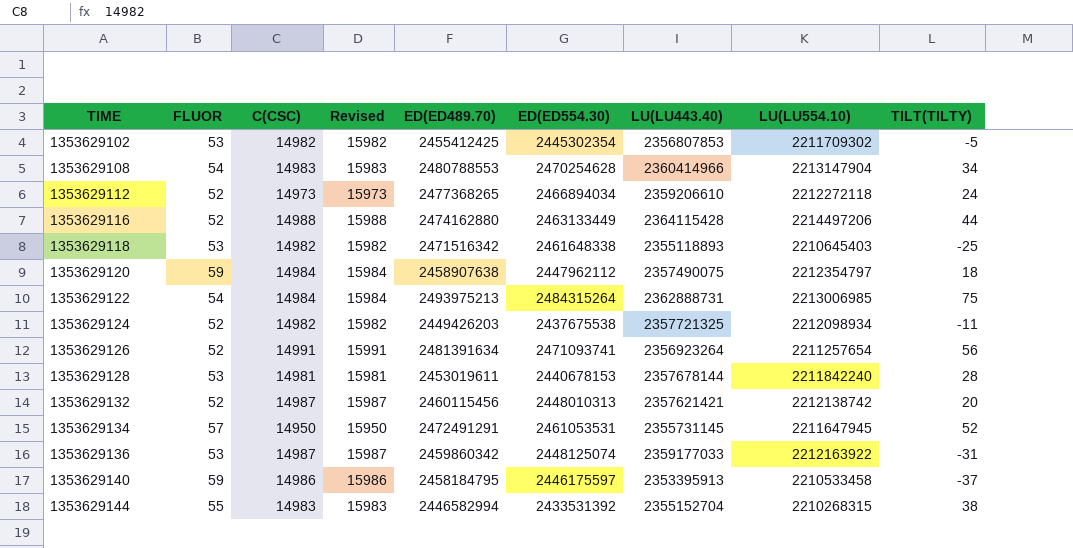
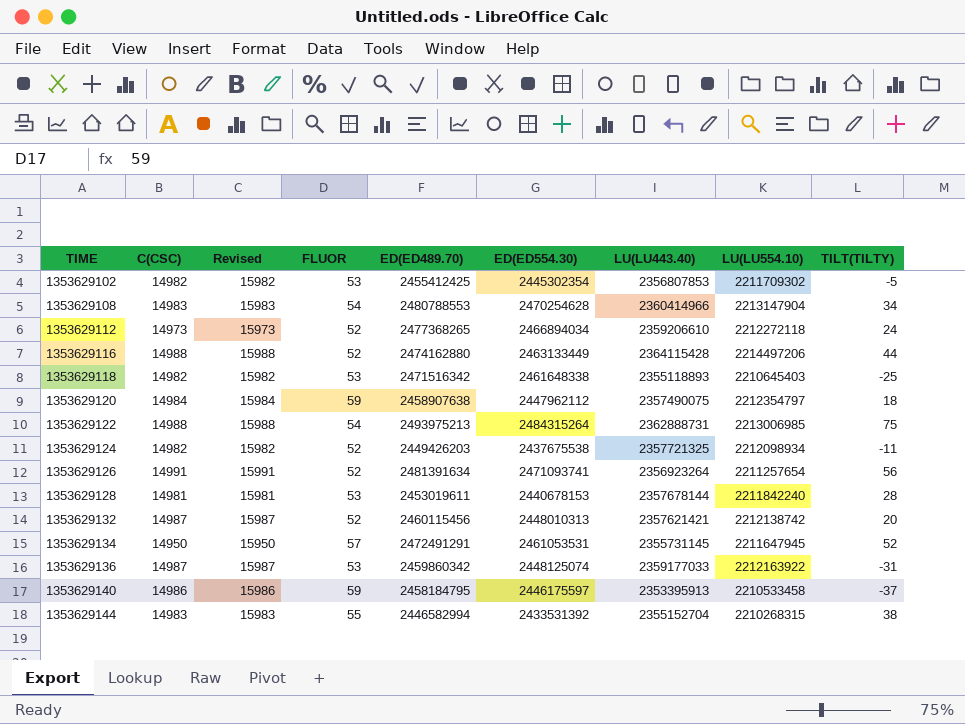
column FLUOR | position: 2 -> 4
1353629122 | C(CSC): 14984 -> 14988
1353629122 | Revised: 15984 -> 15988

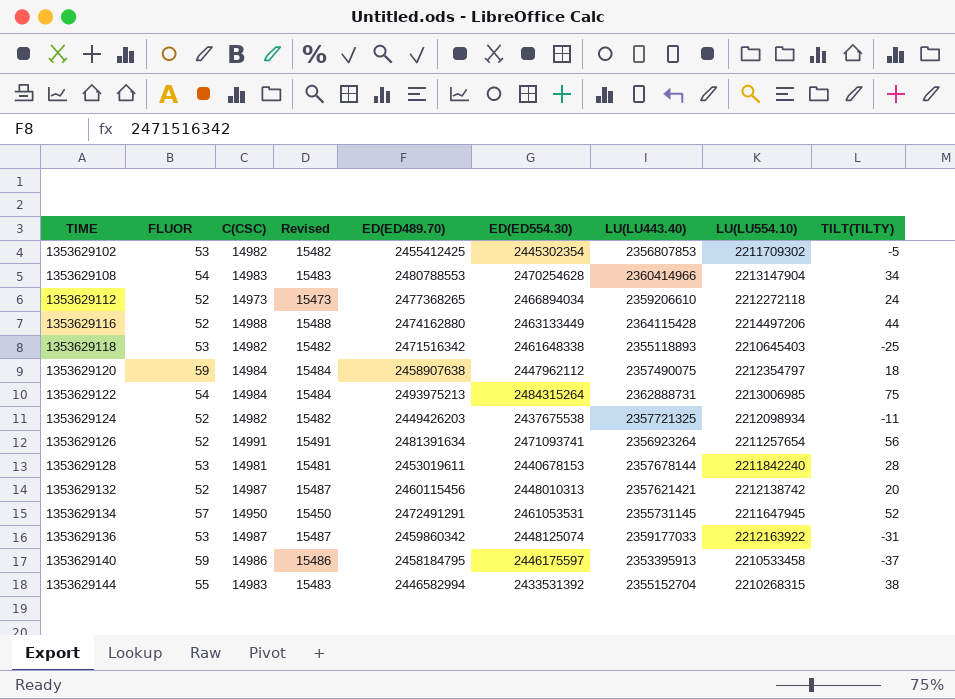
column FLUOR | position: 4 -> 2
column Revised | formula: [C(CSC)] + 1000 -> [C(CSC)] + 500
1353629122 | C(CSC): 14988 -> 14984

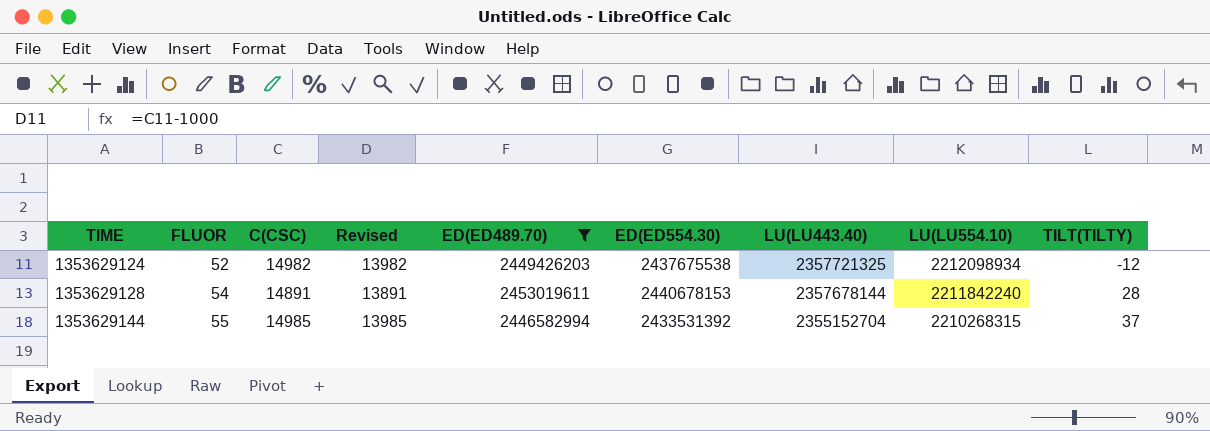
filter: none -> ED(ED489.70) <= 2453019611
column Revised | formula: [C(CSC)] + 500 -> [C(CSC)] - 1000
1353629124 | TILT(TILTY): -11 -> -12
1353629128 | FLUOR: 53 -> 54
1353629128 | C(CSC): 14981 -> 14891
1353629144 | C(CSC): 14983 -> 14985
1353629144 | TILT(TILTY): 38 -> 37

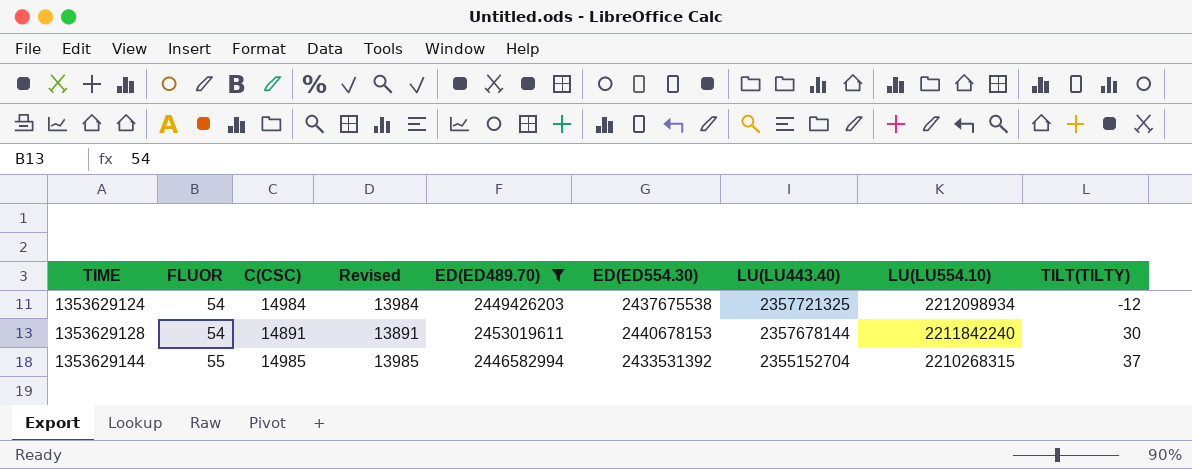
1353629124 | FLUOR: 52 -> 54
1353629124 | C(CSC): 14982 -> 14984
1353629124 | Revised: 13982 -> 13984
1353629128 | TILT(TILTY): 28 -> 30

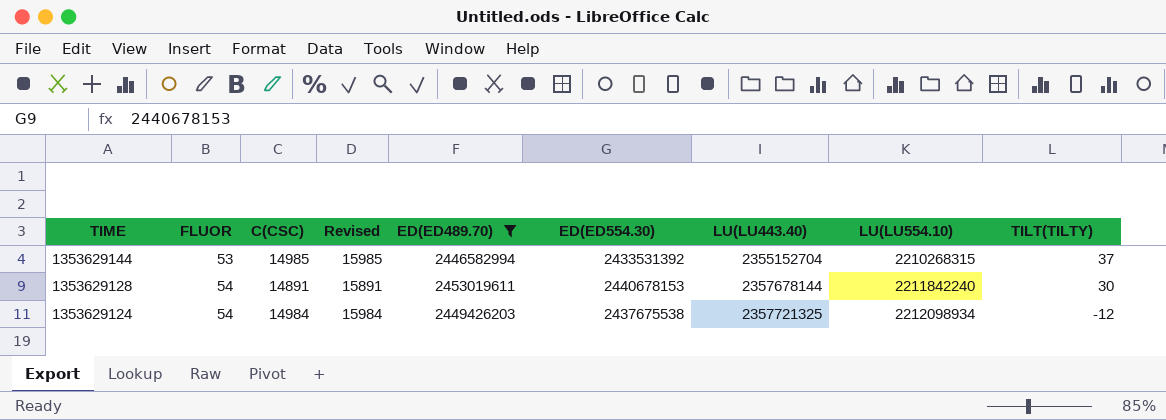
row order: TIME ascending -> TIME descending
column Revised | formula: [C(CSC)] - 1000 -> [C(CSC)] + 1000
1353629144 | FLUOR: 55 -> 53

